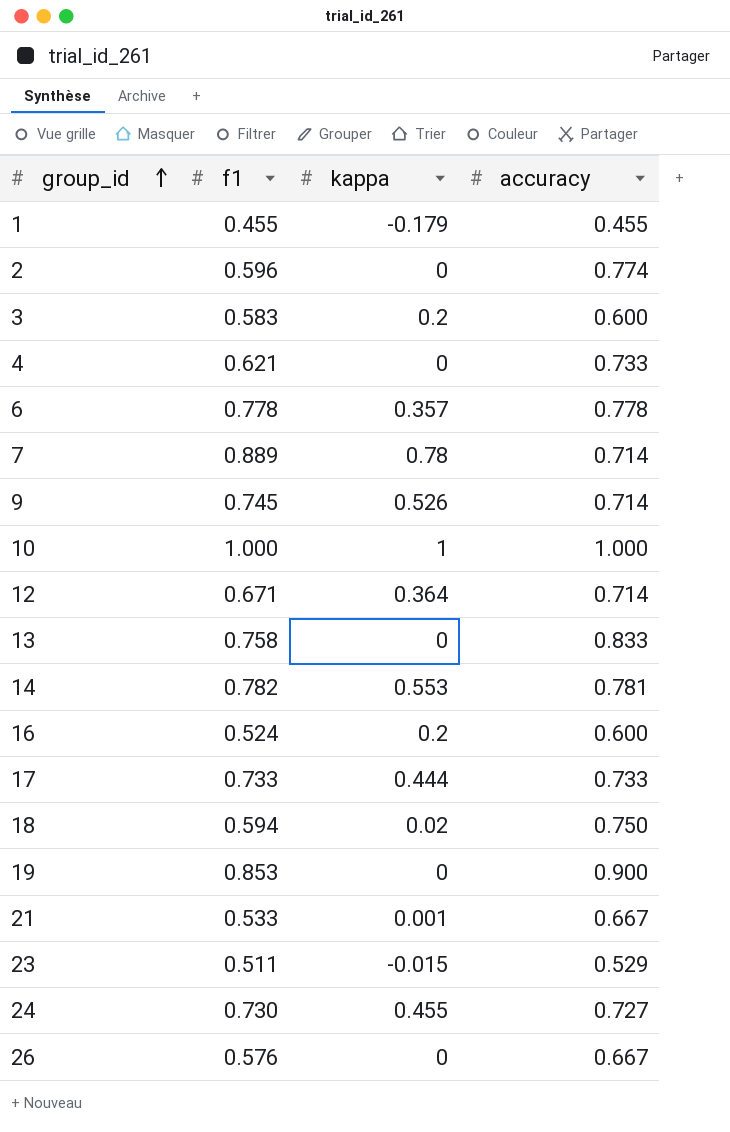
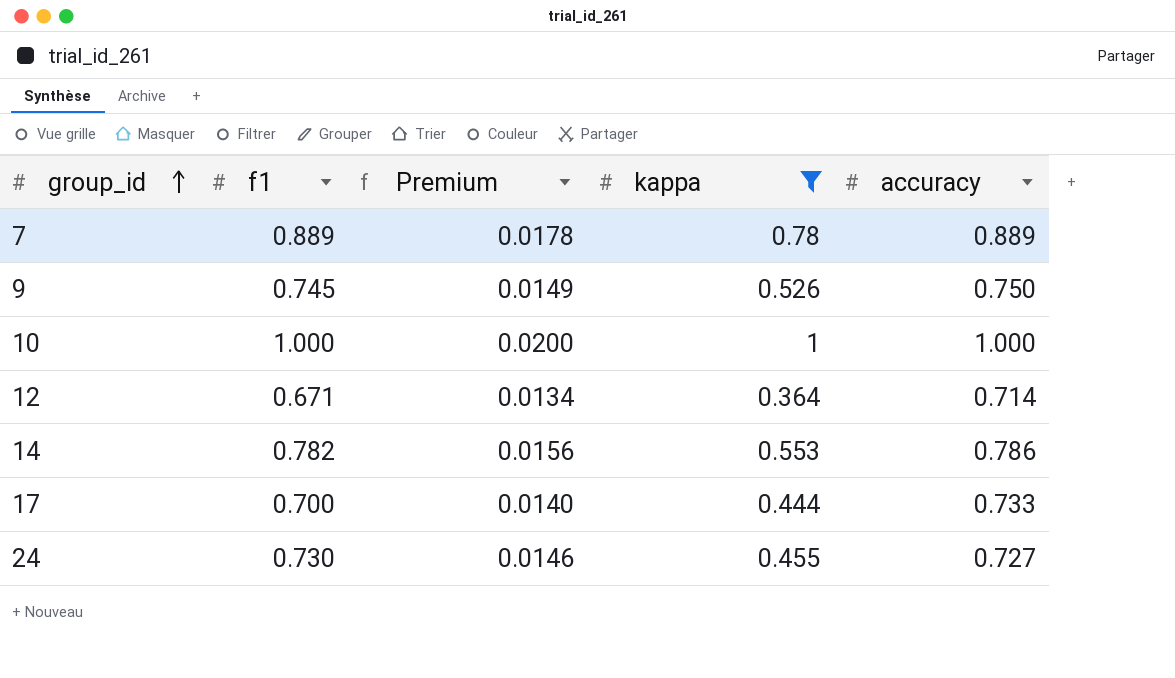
filter: none -> kappa >= 0.364
column Premium | formula: none -> [f1] * 0.02
7 | accuracy: 0.714 -> 0.889
9 | accuracy: 0.714 -> 0.750
14 | accuracy: 0.781 -> 0.786
17 | f1: 0.733 -> 0.700

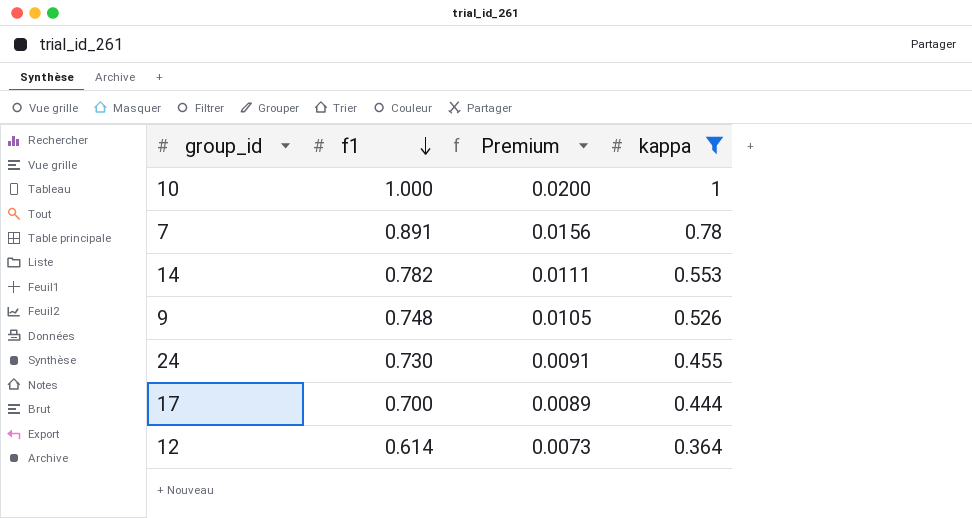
row order: group_id ascending -> f1 descending
column accuracy | position: 5 -> none
column Premium | formula: [f1] * 0.02 -> [kappa] * 0.02
7 | f1: 0.889 -> 0.891
9 | f1: 0.745 -> 0.748
12 | f1: 0.671 -> 0.614

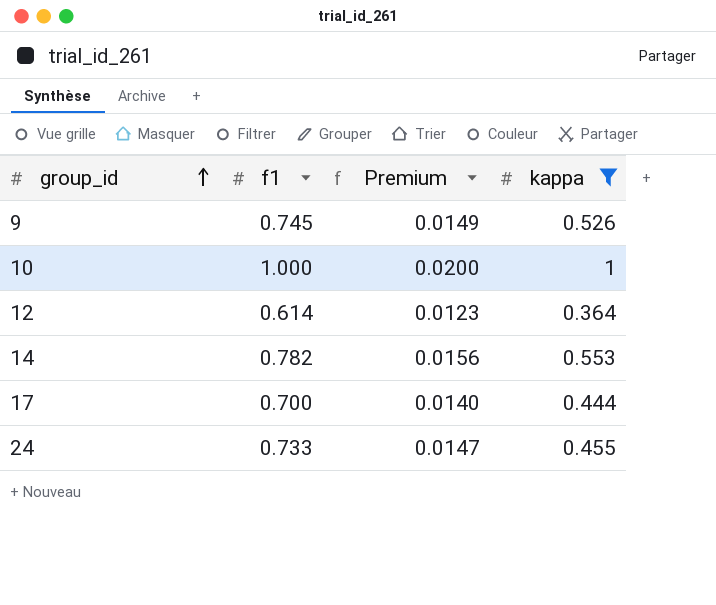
row order: f1 descending -> group_id ascending
column Premium | formula: [kappa] * 0.02 -> [f1] * 0.02
row 7: 0.891 | 0.0156 | 0.78 -> none
9 | f1: 0.748 -> 0.745
24 | f1: 0.730 -> 0.733

